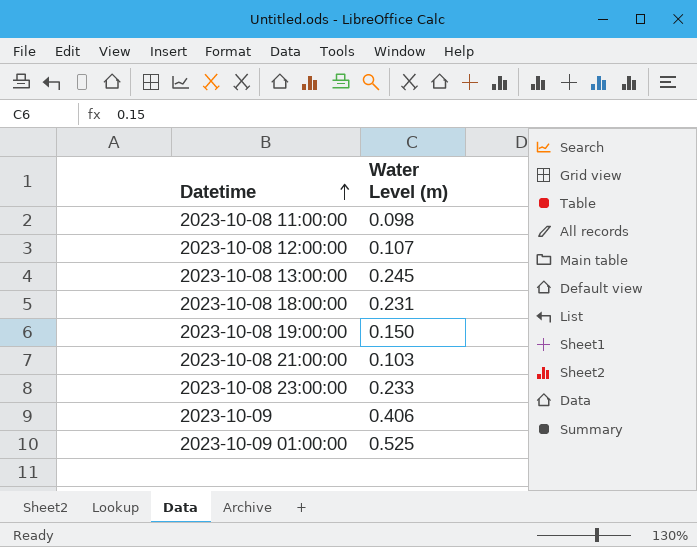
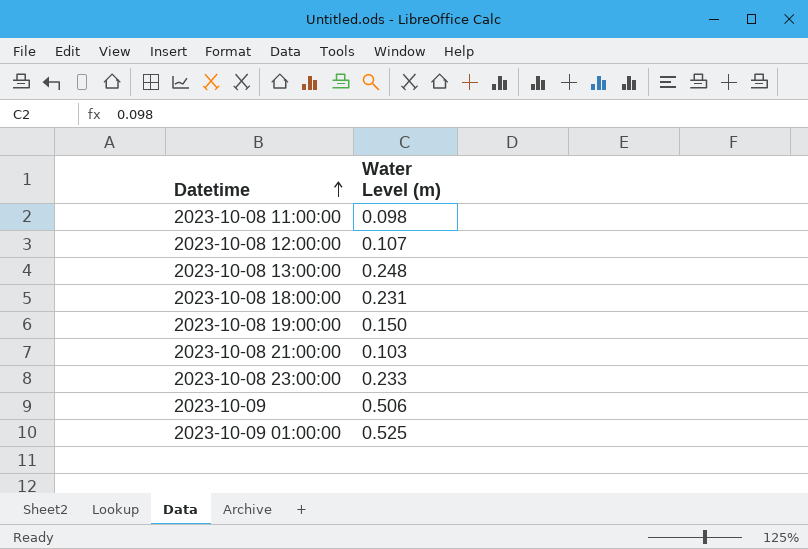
2023-10-08 13:00:00 | Water Level (m): 0.245 -> 0.248
2023-10-09 | Water Level (m): 0.406 -> 0.506

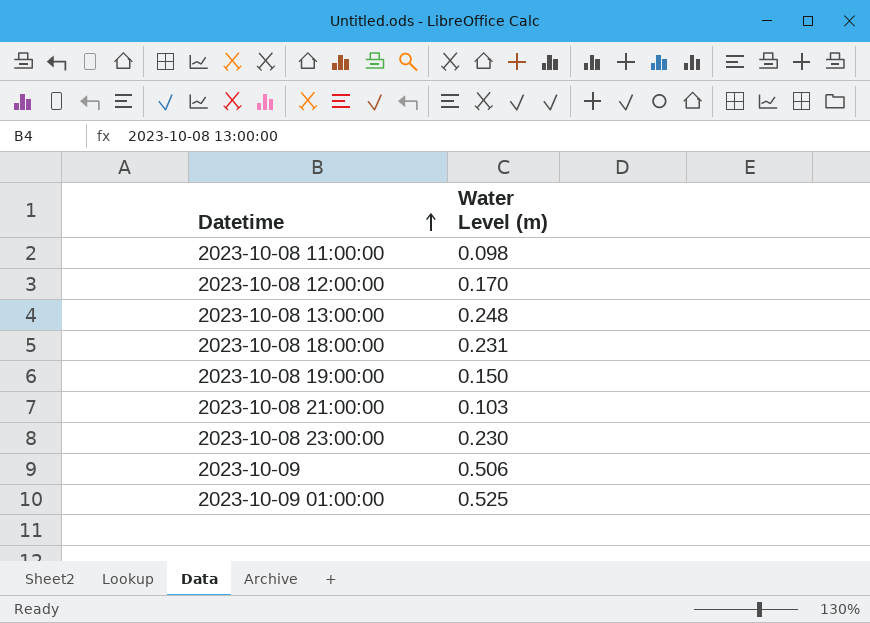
2023-10-08 12:00:00 | Water Level (m): 0.107 -> 0.170
2023-10-08 23:00:00 | Water Level (m): 0.233 -> 0.230

